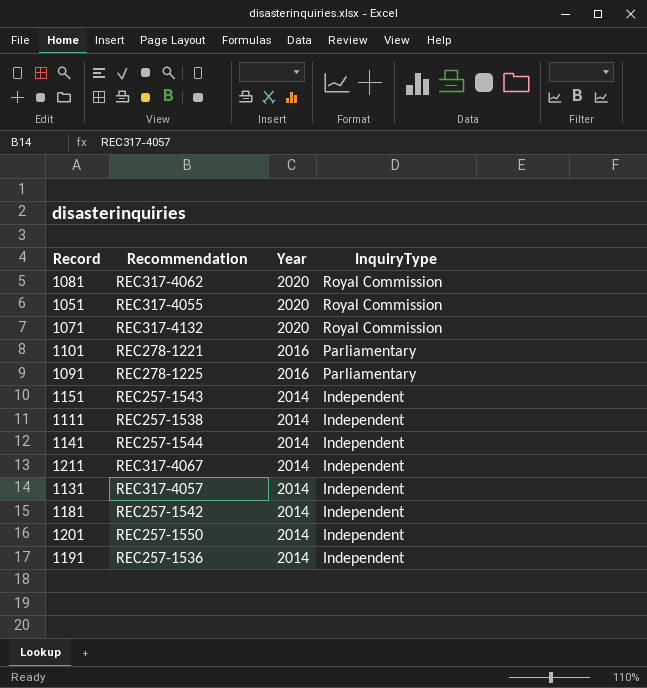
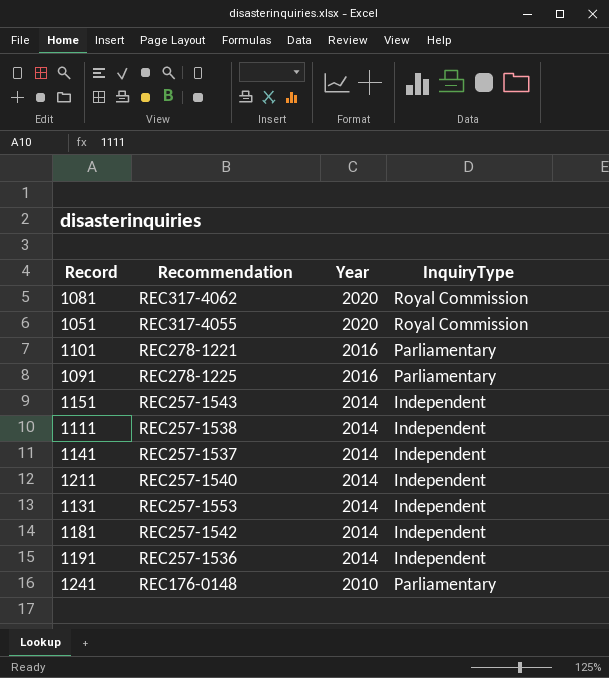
row 1071: REC317-4132 | 2020 | Royal Commission -> none
row 1201: REC257-1550 | 2014 | Independent -> none
1141 | Recommendation: REC257-1544 -> REC257-1537
1211 | Recommendation: REC317-4067 -> REC257-1540
1131 | Recommendation: REC317-4057 -> REC257-1553
row 1241: none -> REC176-0148 | 2010 | Parliamentary

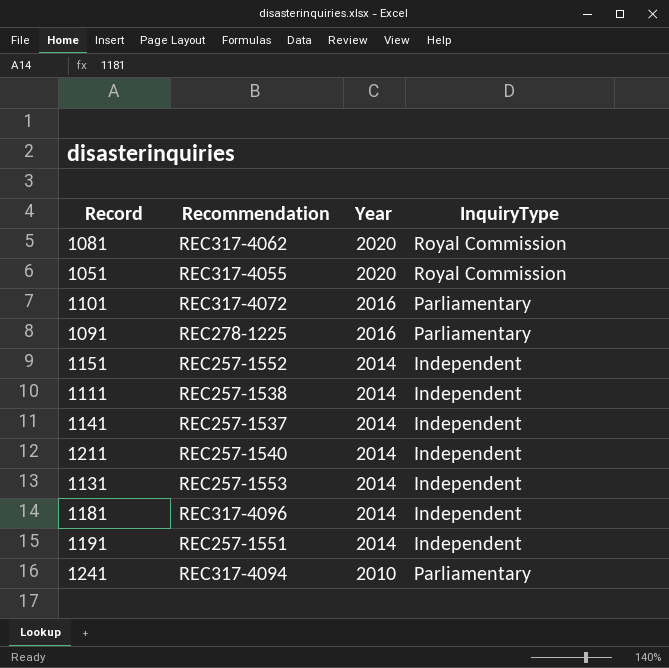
1101 | Recommendation: REC278-1221 -> REC317-4072
1151 | Recommendation: REC257-1543 -> REC257-1552
1181 | Recommendation: REC257-1542 -> REC317-4096
1191 | Recommendation: REC257-1536 -> REC257-1551
1241 | Recommendation: REC176-0148 -> REC317-4094

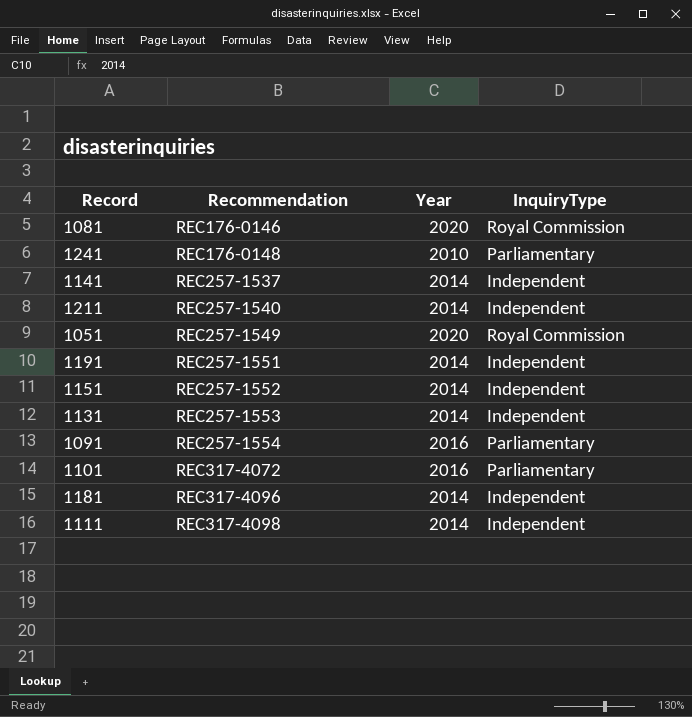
row order: Year descending -> Recommendation ascending
1081 | Recommendation: REC317-4062 -> REC176-0146
1241 | Recommendation: REC317-4094 -> REC176-0148
1051 | Recommendation: REC317-4055 -> REC257-1549
1091 | Recommendation: REC278-1225 -> REC257-1554
1111 | Recommendation: REC257-1538 -> REC317-4098

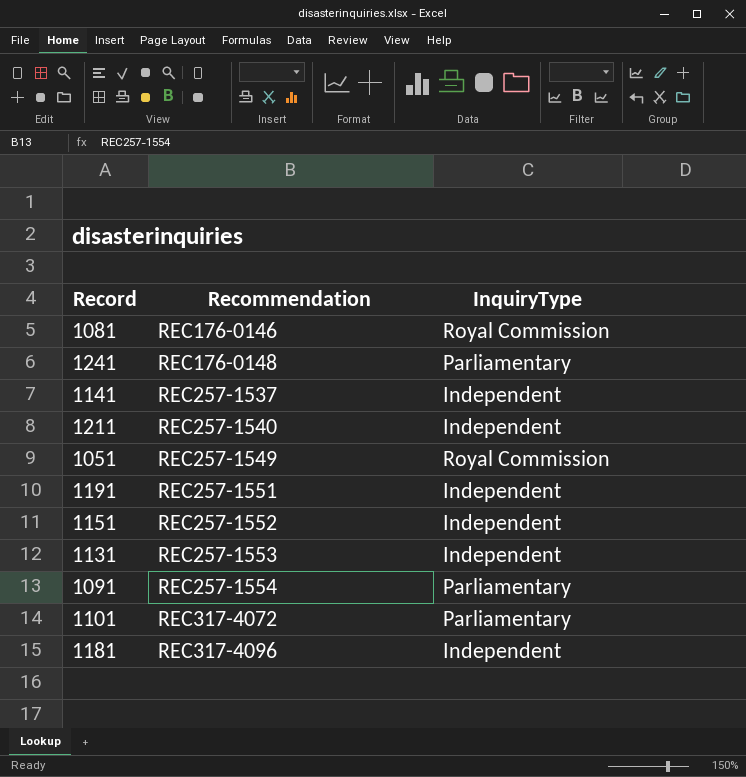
column Year | position: 3 -> none
row 1111: REC317-4098 | 2014 | Independent -> none

